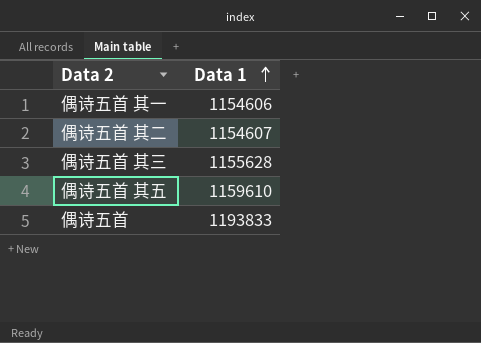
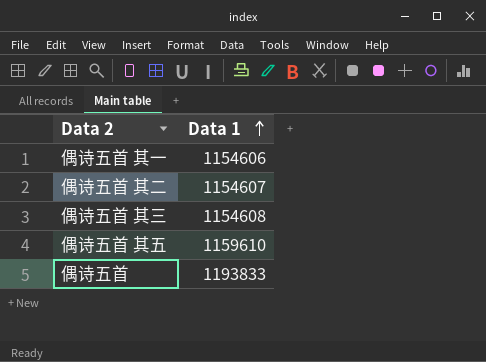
偶诗五首 其三 | Data 1: 1155628 -> 1154608

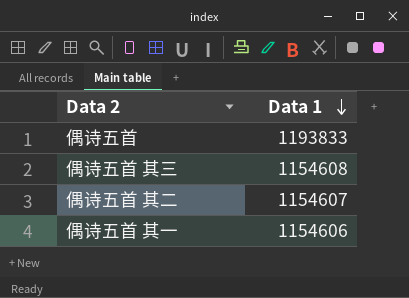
row order: Data 1 ascending -> Data 1 descending
row 偶诗五首 其五: 1159610 -> none

